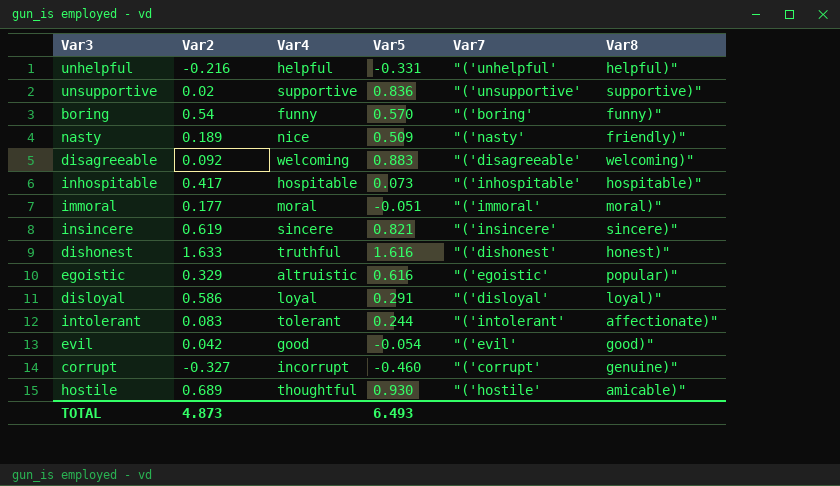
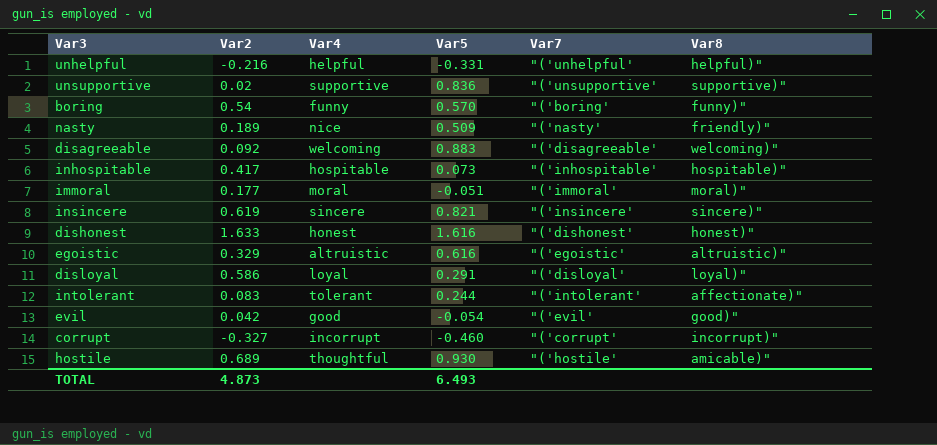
dishonest | Var4: truthful -> honest
egoistic | Var8: popular)" -> altruistic)"
corrupt | Var8: genuine)" -> incorrupt)"

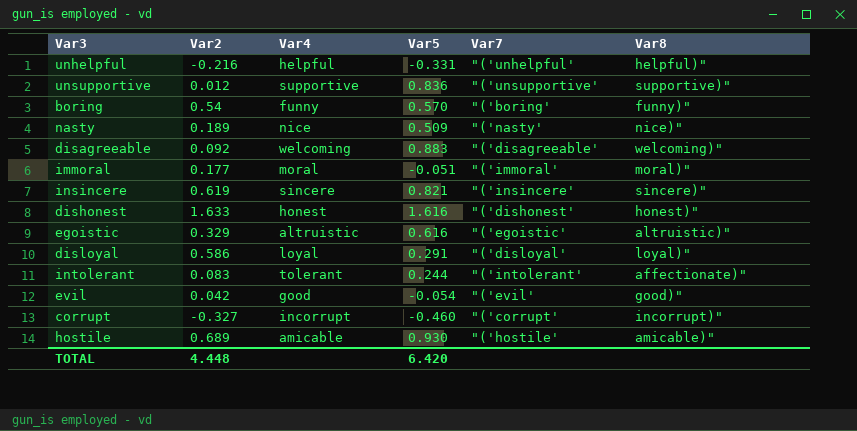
row inhospitable: 0.417 | hospitable | 0.073 | "('inhospitable' | hospitable)" -> none
unsupportive | Var2: 0.02 -> 0.012
nasty | Var8: friendly)" -> nice)"
hostile | Var4: thoughtful -> amicable
TOTAL | Var2: 4.873 -> 4.448
TOTAL | Var5: 6.493 -> 6.420

